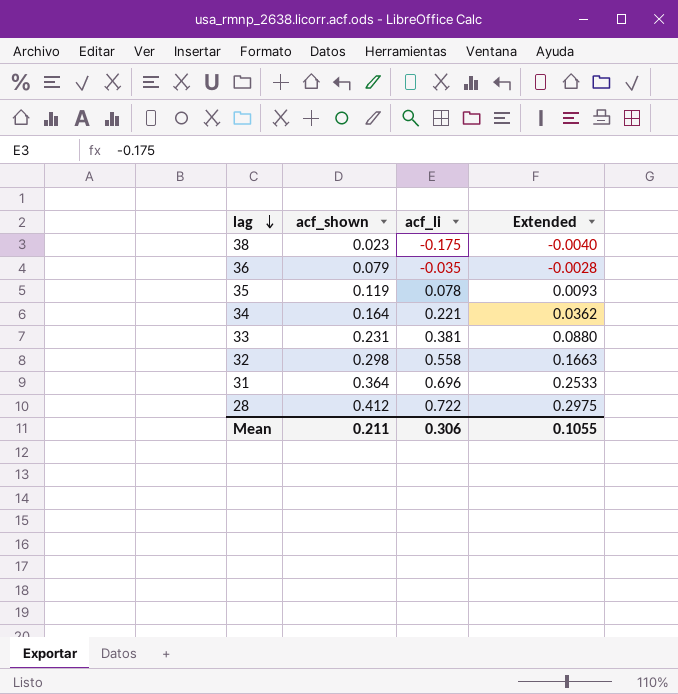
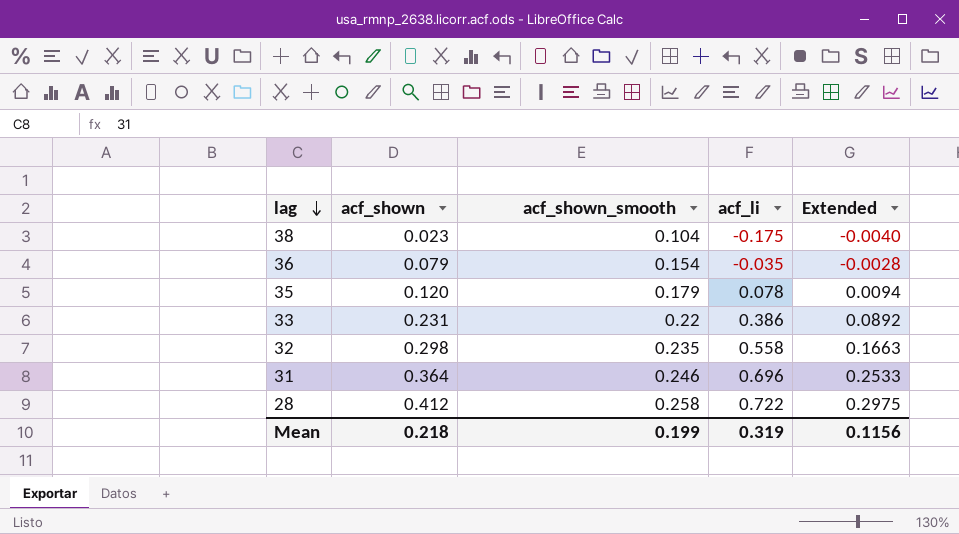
column acf_shown_smooth | position: none -> 3
row 34: 0.164 | 0.221 | 0.0362 -> none
35 | acf_shown: 0.119 -> 0.120
35 | Extended: 0.0093 -> 0.0094
33 | acf_li: 0.381 -> 0.386
33 | Extended: 0.0880 -> 0.0892
Mean | acf_shown: 0.211 -> 0.218
Mean | acf_li: 0.306 -> 0.319
Mean | Extended: 0.1055 -> 0.1156

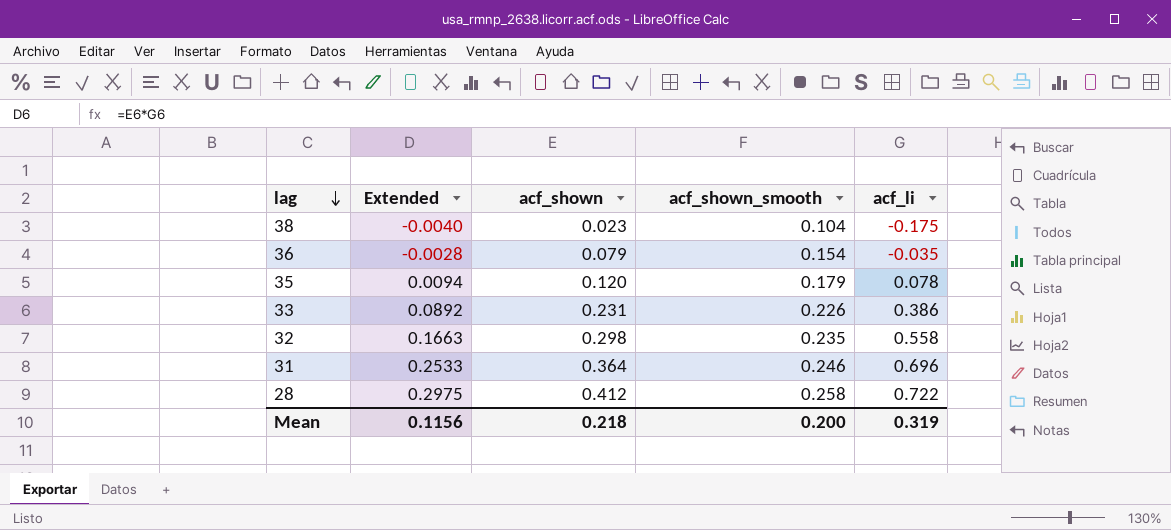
column Extended | position: 5 -> 2
33 | acf_shown_smooth: 0.22 -> 0.226
Mean | acf_shown_smooth: 0.199 -> 0.200

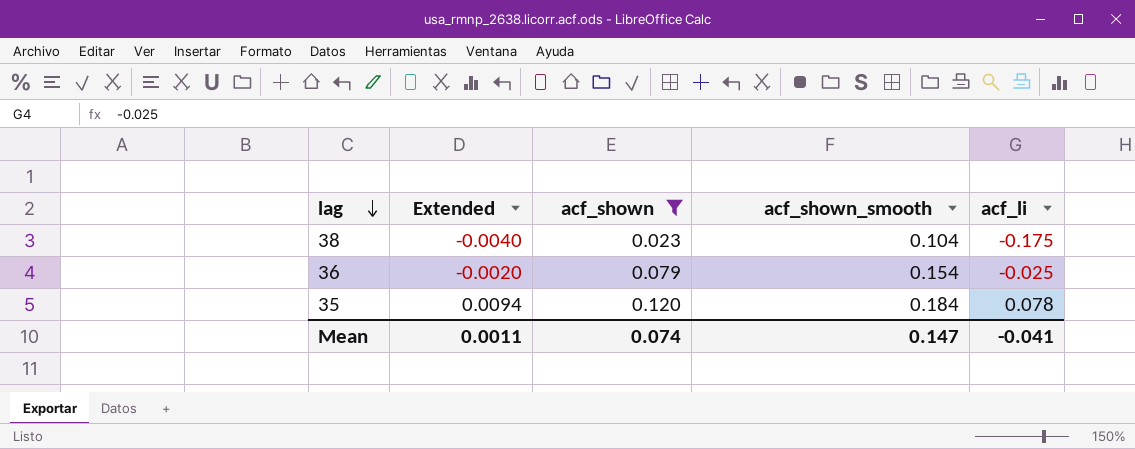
filter: none -> acf_shown <= 0.120
36 | Extended: -0.0028 -> -0.0020
36 | acf_li: -0.035 -> -0.025
35 | acf_shown_smooth: 0.179 -> 0.184
Mean | Extended: 0.1156 -> 0.0011
Mean | acf_shown: 0.218 -> 0.074
Mean | acf_shown_smooth: 0.200 -> 0.147
Mean | acf_li: 0.319 -> -0.041

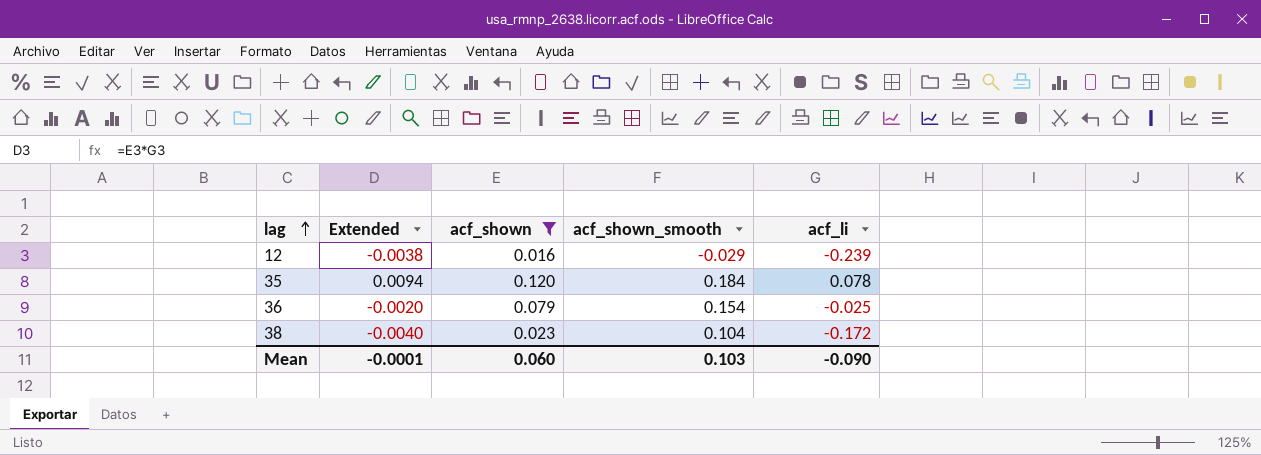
row order: lag descending -> lag ascending
row 12: none -> -0.0038 | 0.016 | -0.029 | -0.239
38 | acf_li: -0.175 -> -0.172
Mean | Extended: 0.0011 -> -0.0001
Mean | acf_shown: 0.074 -> 0.060
Mean | acf_shown_smooth: 0.147 -> 0.103
Mean | acf_li: -0.041 -> -0.090

